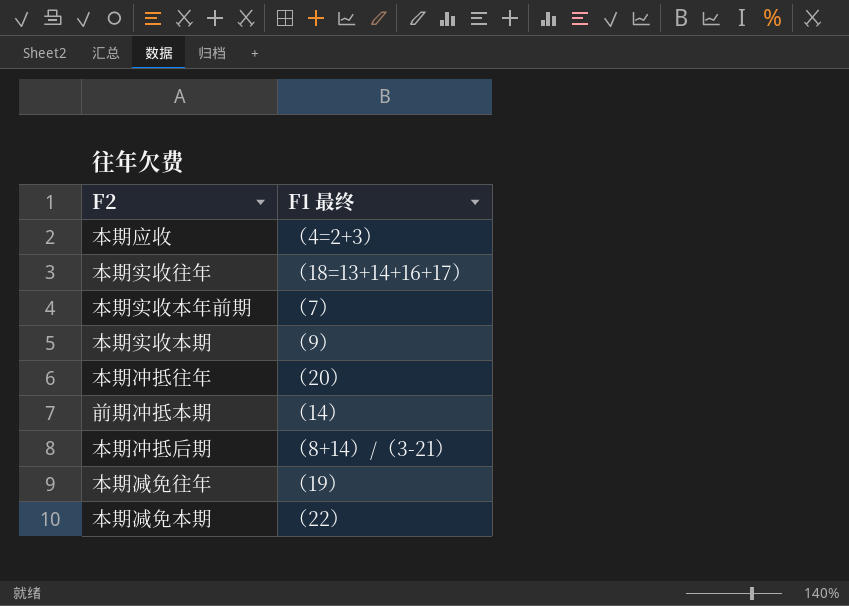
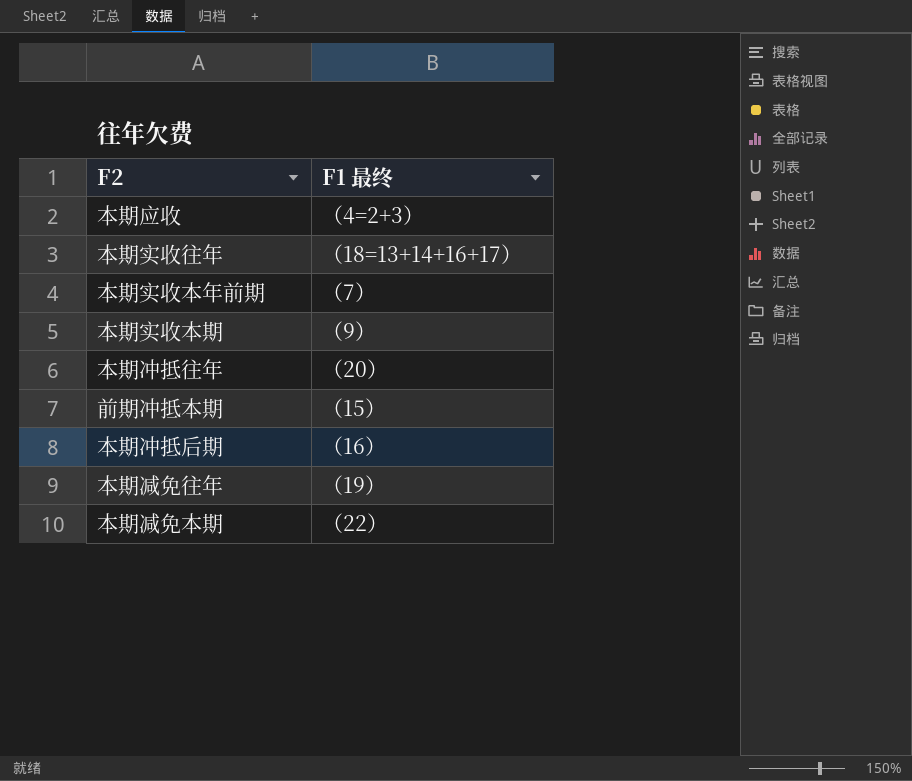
前期冲抵本期 | F1 最终: （14） -> （15）
本期冲抵后期 | F1 最终: （8+14）/（3-21） -> （16）

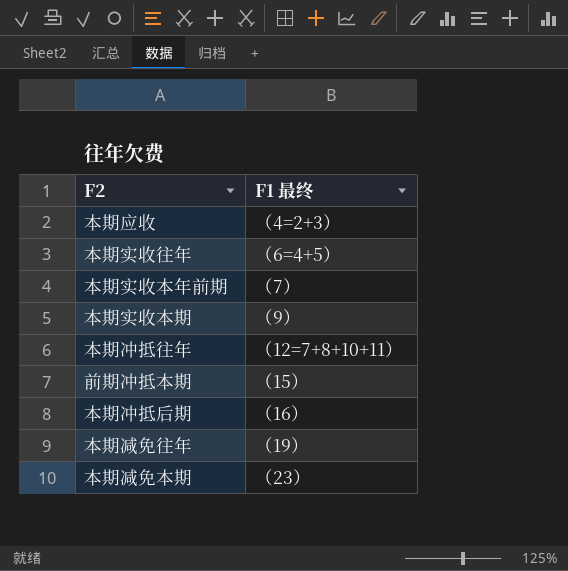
本期实收往年 | F1 最终: （18=13+14+16+17） -> （6=4+5）
本期冲抵往年 | F1 最终: （20） -> （12=7+8+10+11）
本期减免本期 | F1 最终: （22） -> （23）

